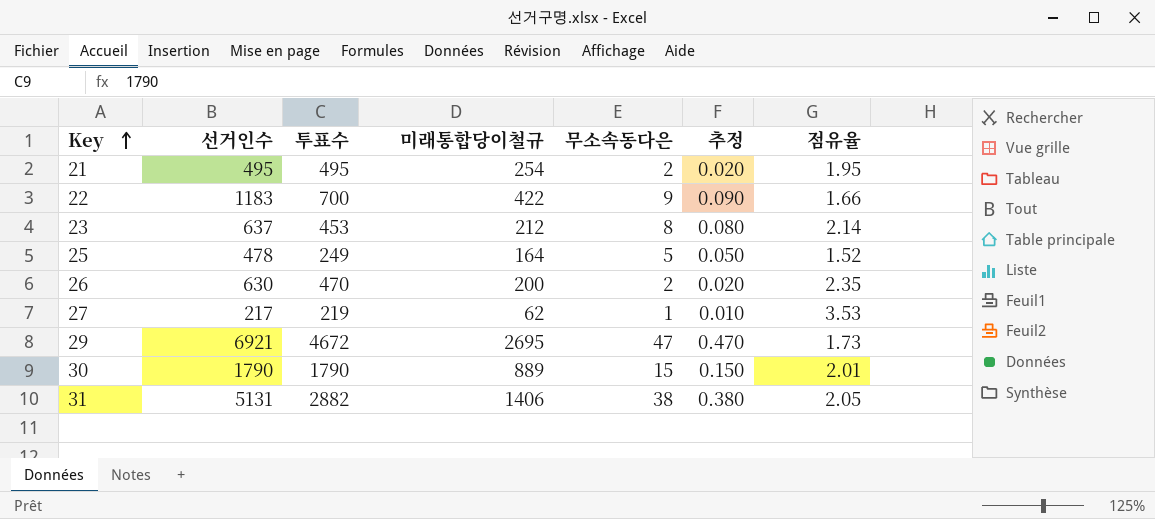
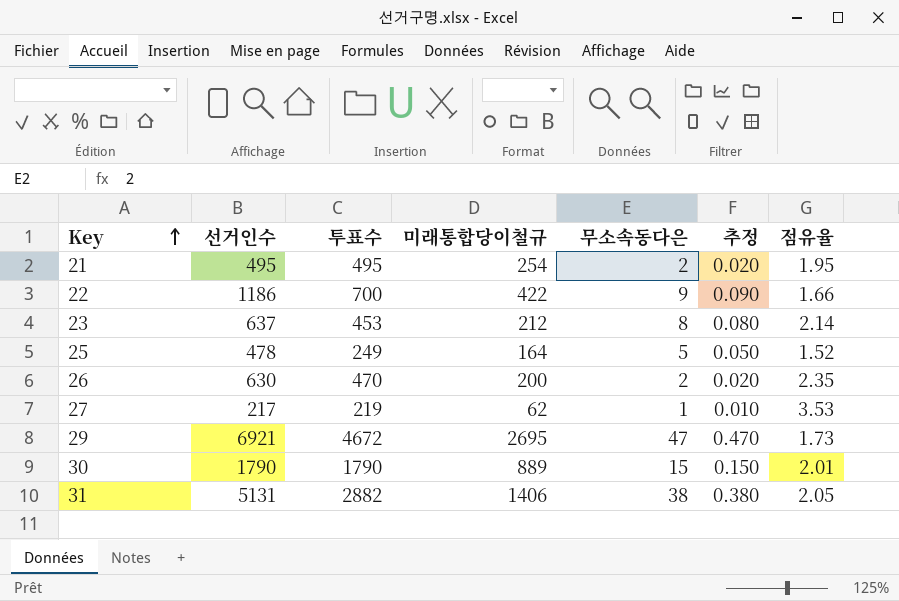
22 | 선거인수: 1183 -> 1186

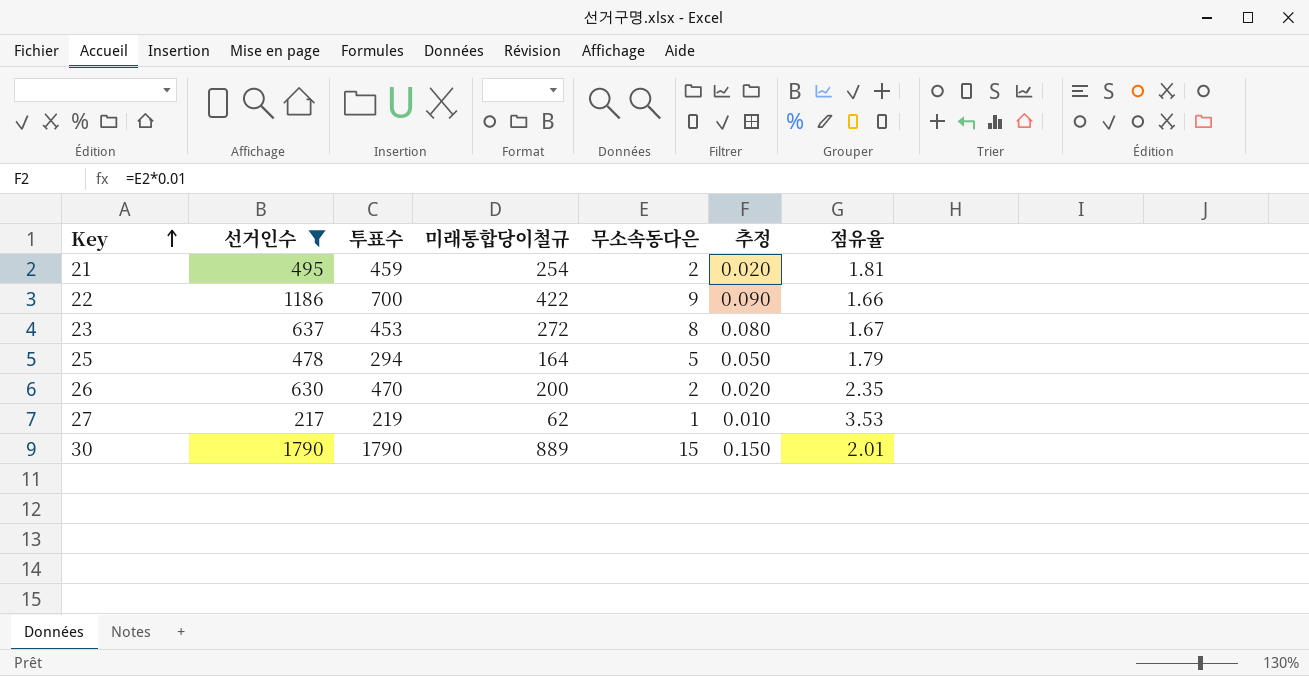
filter: none -> 선거인수 <= 1790
21 | 투표수: 495 -> 459
21 | 점유율: 1.95 -> 1.81
23 | 미래통합당이철규: 212 -> 272
23 | 점유율: 2.14 -> 1.67
25 | 투표수: 249 -> 294
25 | 점유율: 1.52 -> 1.79

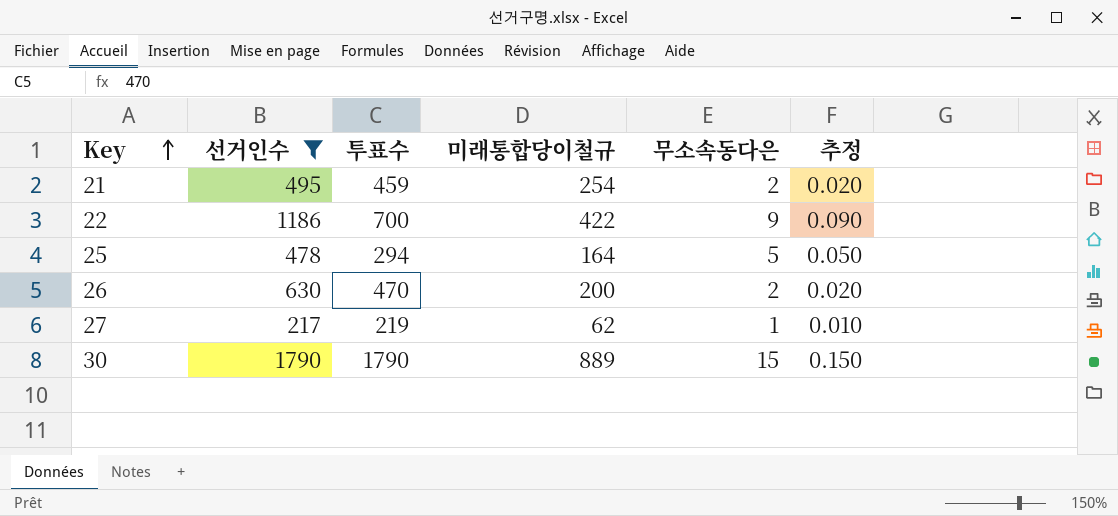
column 점유율 | formula: [투표수] / [미래통합당이철규] -> none
row 23: 637 | 453 | 272 | 8 | 0.080 | 1.67 -> none

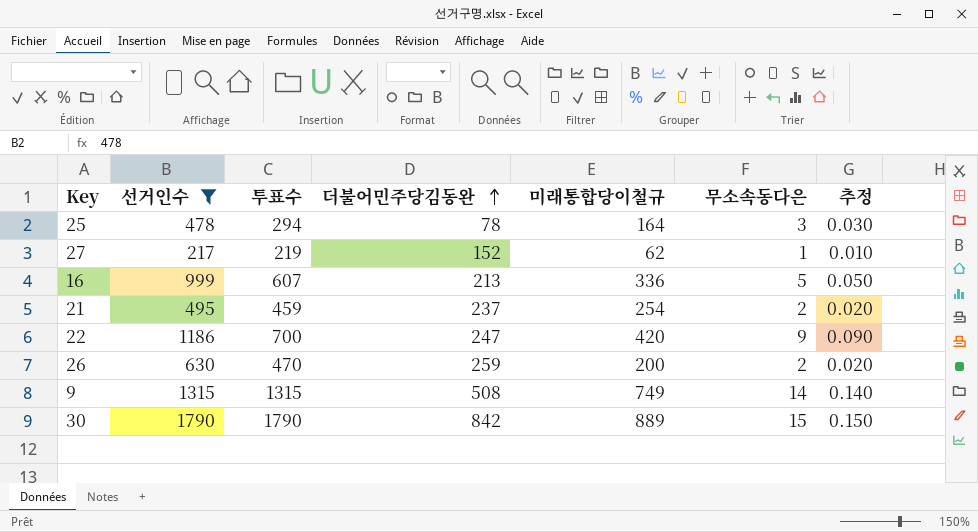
row order: Key ascending -> 더불어민주당김동완 ascending
column 더불어민주당김동완 | position: none -> 4
25 | 무소속동다은: 5 -> 3
25 | 추정: 0.050 -> 0.030
row 16: none -> 999 | 607 | 213 | 336 | 5 | 0.050
22 | 미래통합당이철규: 422 -> 420
row 9: none -> 1315 | 1315 | 508 | 749 | 14 | 0.140

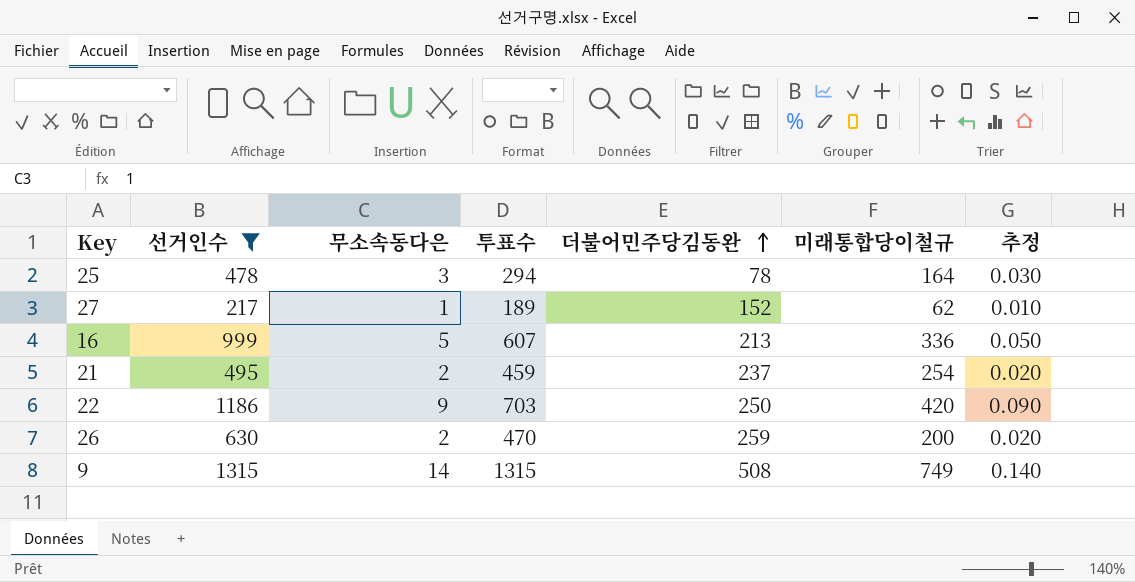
column 무소속동다은 | position: 6 -> 3
row 30: 1790 | 1790 | 842 | 889 | 15 | 0.150 -> none
27 | 투표수: 219 -> 189
22 | 투표수: 700 -> 703
22 | 더불어민주당김동완: 247 -> 250

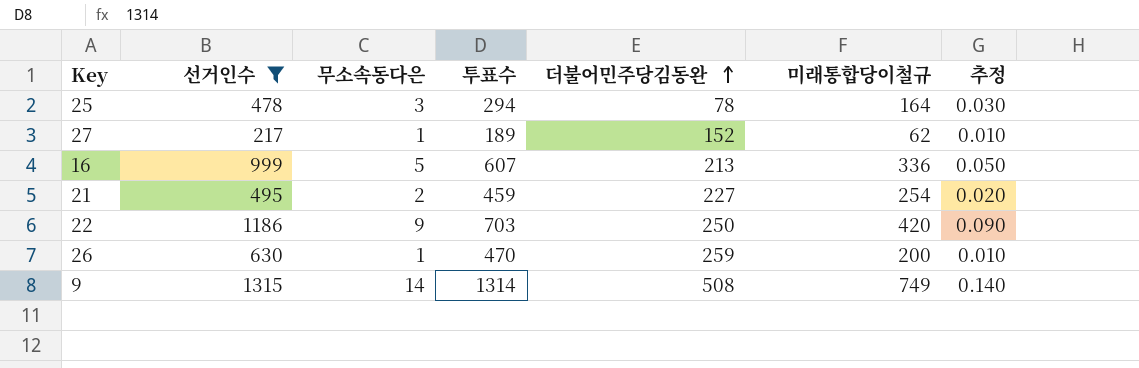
21 | 더불어민주당김동완: 237 -> 227
26 | 무소속동다은: 2 -> 1
26 | 추정: 0.020 -> 0.010
9 | 투표수: 1315 -> 1314

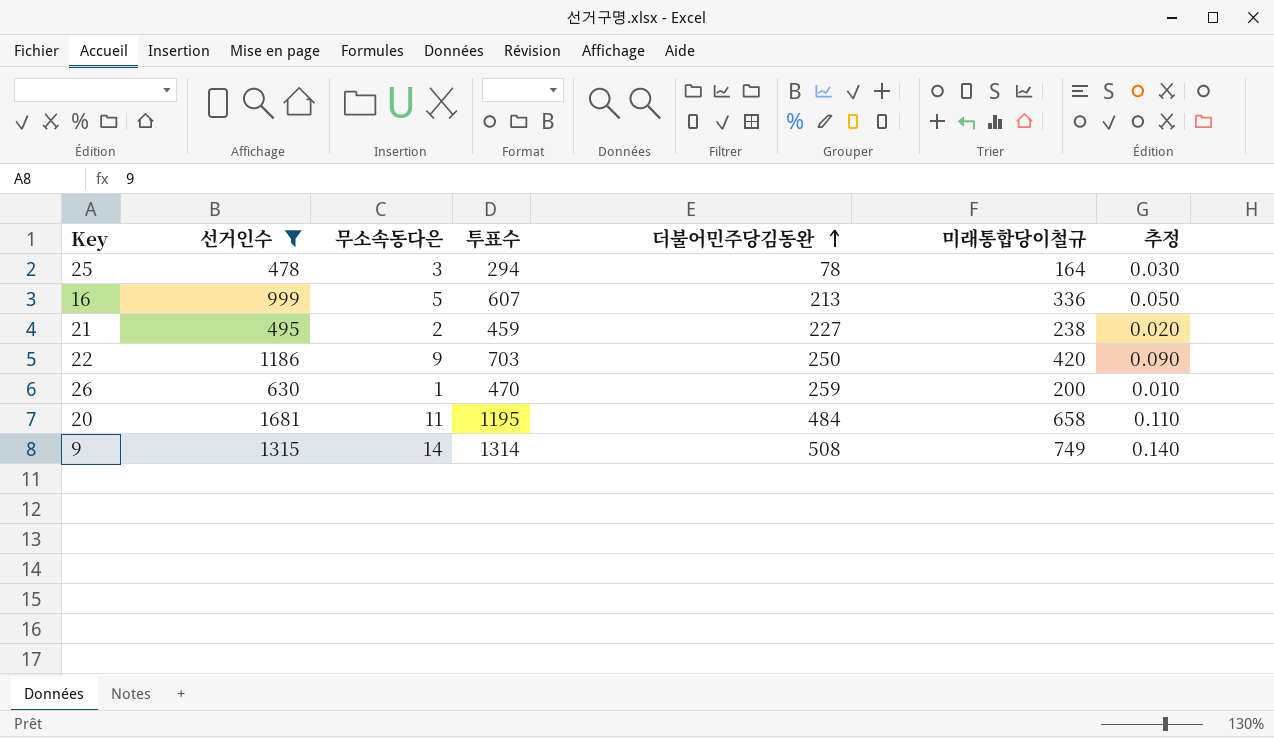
row 27: 217 | 1 | 189 | 152 | 62 | 0.010 -> none
21 | 미래통합당이철규: 254 -> 238
row 20: none -> 1681 | 11 | 1195 | 484 | 658 | 0.110

